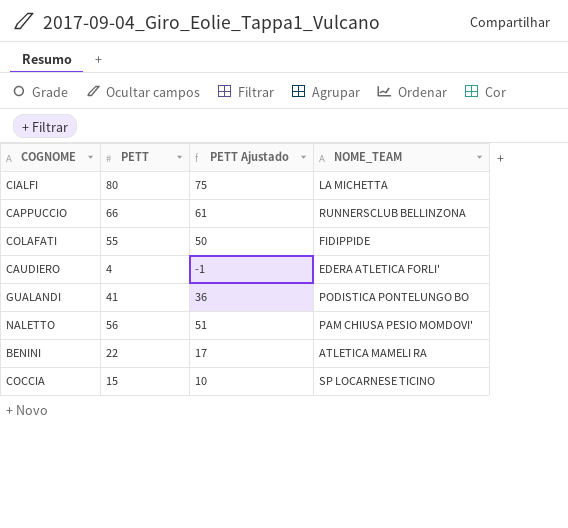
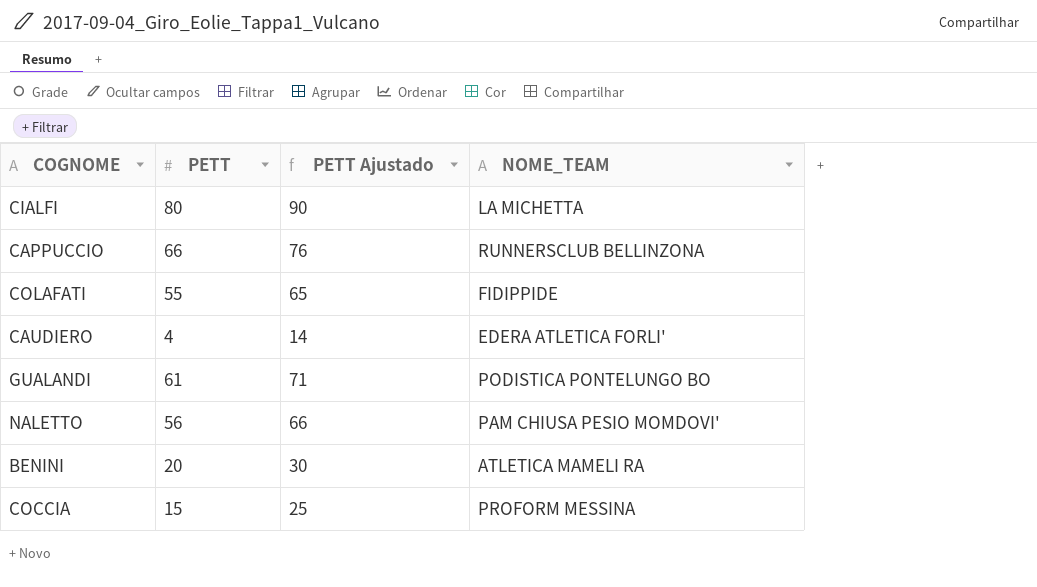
column PETT Ajustado | formula: [PETT] - 5 -> [PETT] + 10
GUALANDI | PETT: 41 -> 61
BENINI | PETT: 22 -> 20
COCCIA | NOME_TEAM: SP LOCARNESE TICINO -> PROFORM MESSINA

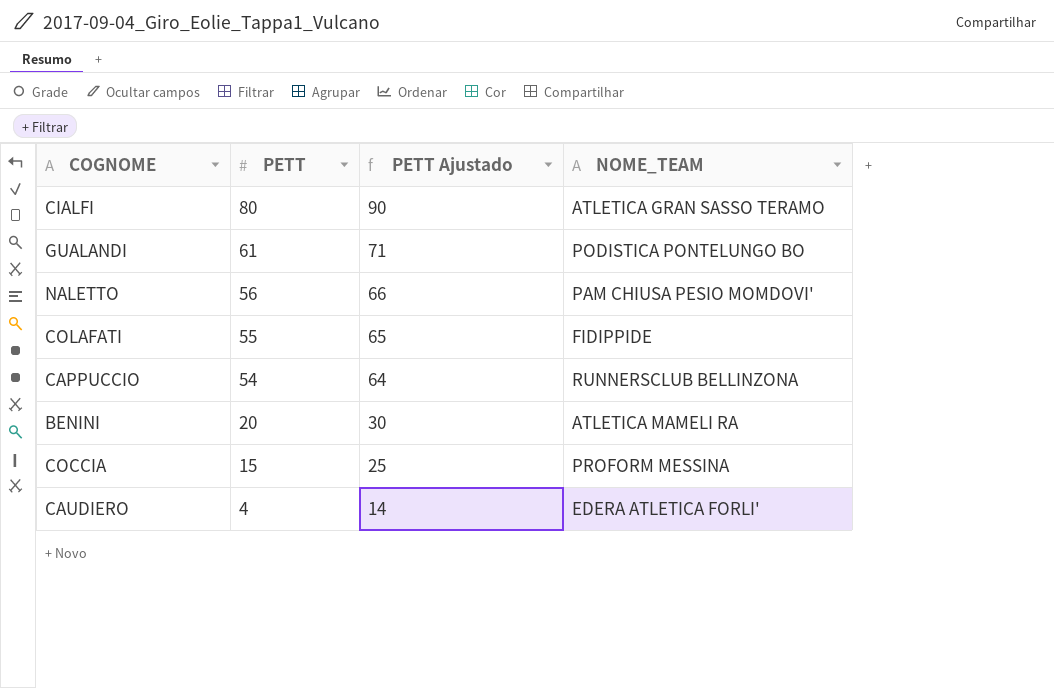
row order: none -> PETT descending
CIALFI | NOME_TEAM: LA MICHETTA -> ATLETICA GRAN SASSO TERAMO
CAPPUCCIO | PETT: 66 -> 54
CAPPUCCIO | PETT Ajustado: 76 -> 64

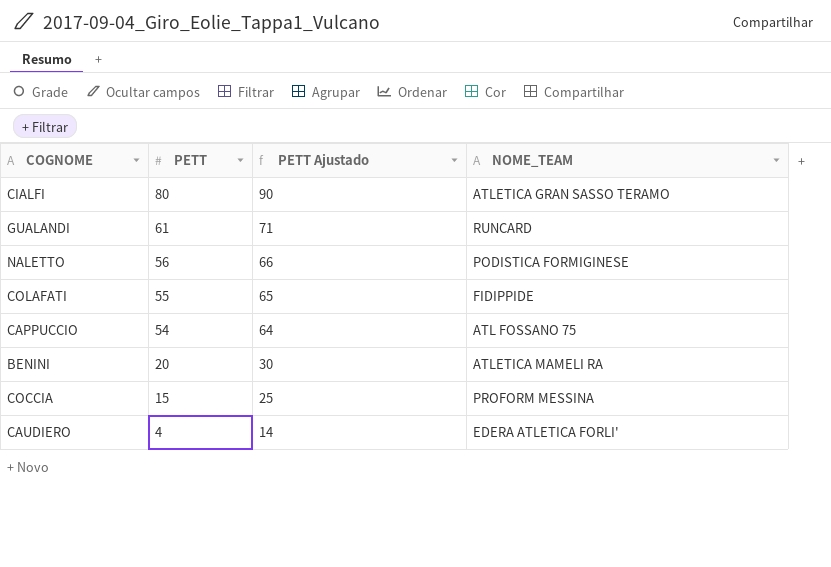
GUALANDI | NOME_TEAM: PODISTICA PONTELUNGO BO -> RUNCARD
NALETTO | NOME_TEAM: PAM CHIUSA PESIO MOMDOVI' -> PODISTICA FORMIGINESE
CAPPUCCIO | NOME_TEAM: RUNNERSCLUB BELLINZONA -> ATL FOSSANO 75

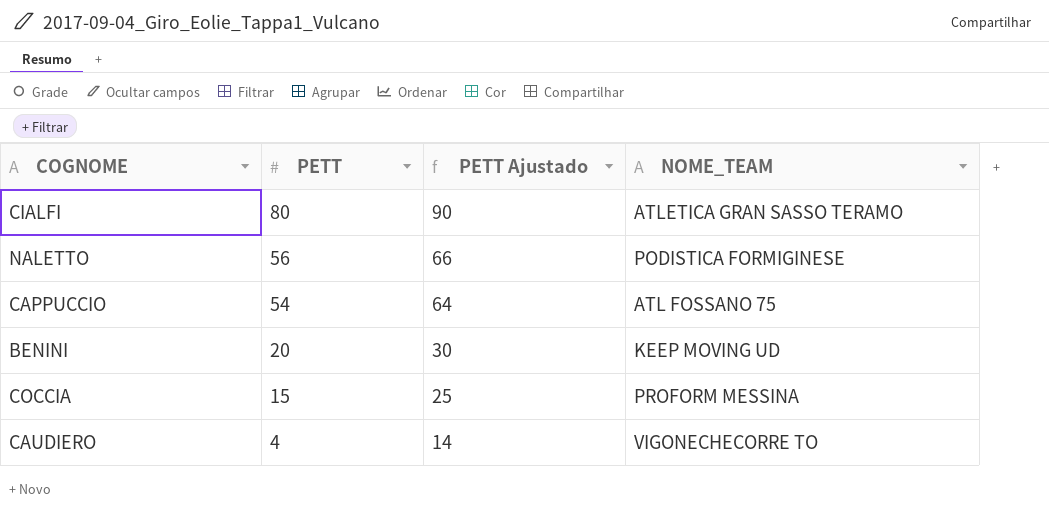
row GUALANDI: 61 | 71 | RUNCARD -> none
row COLAFATI: 55 | 65 | FIDIPPIDE -> none
BENINI | NOME_TEAM: ATLETICA MAMELI RA -> KEEP MOVING UD
CAUDIERO | NOME_TEAM: EDERA ATLETICA FORLI' -> VIGONECHECORRE TO

